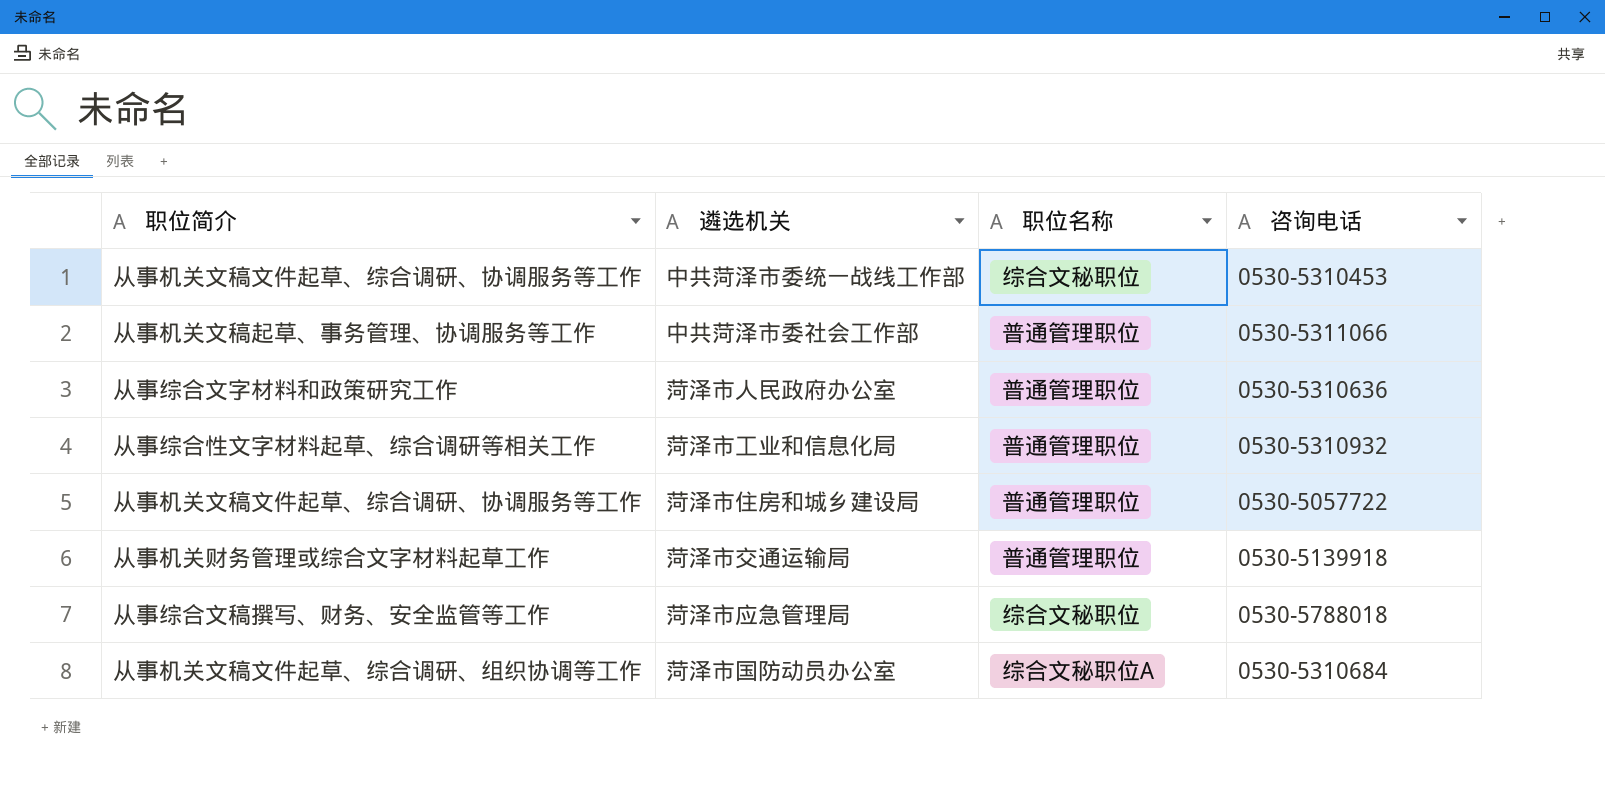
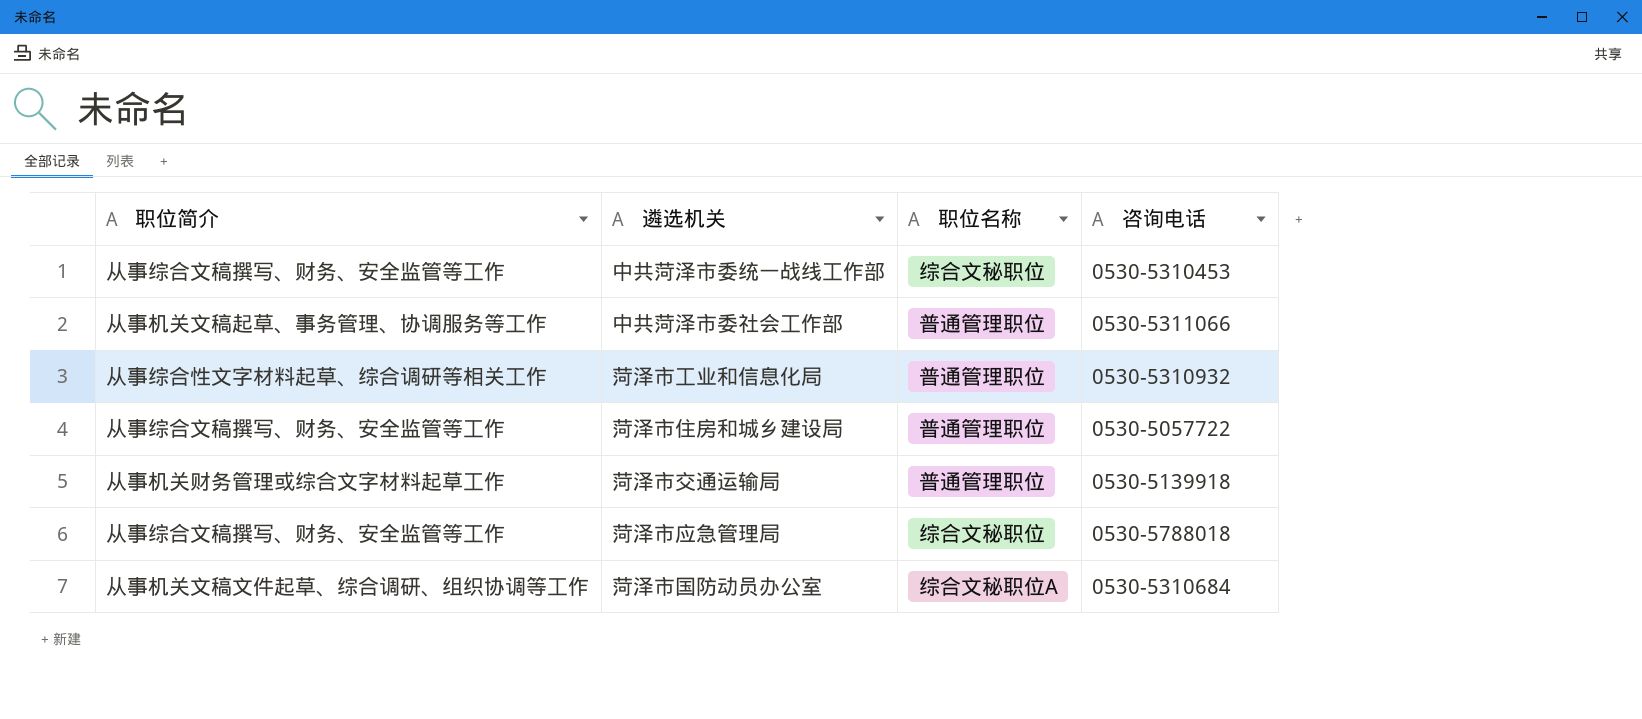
row 菏泽市人民政府办公室: 从事综合文字材料和政策研究工作 | 普通管理职位 | 0530-5310636 -> none
中共菏泽市委统一战线工作部 | 职位简介: 从事机关文稿文件起草、综合调研、协调服务等工作 -> 从事综合文稿撰写、财务、安全监管等工作
菏泽市住房和城乡建设局 | 职位简介: 从事机关文稿文件起草、综合调研、协调服务等工作 -> 从事综合文稿撰写、财务、安全监管等工作

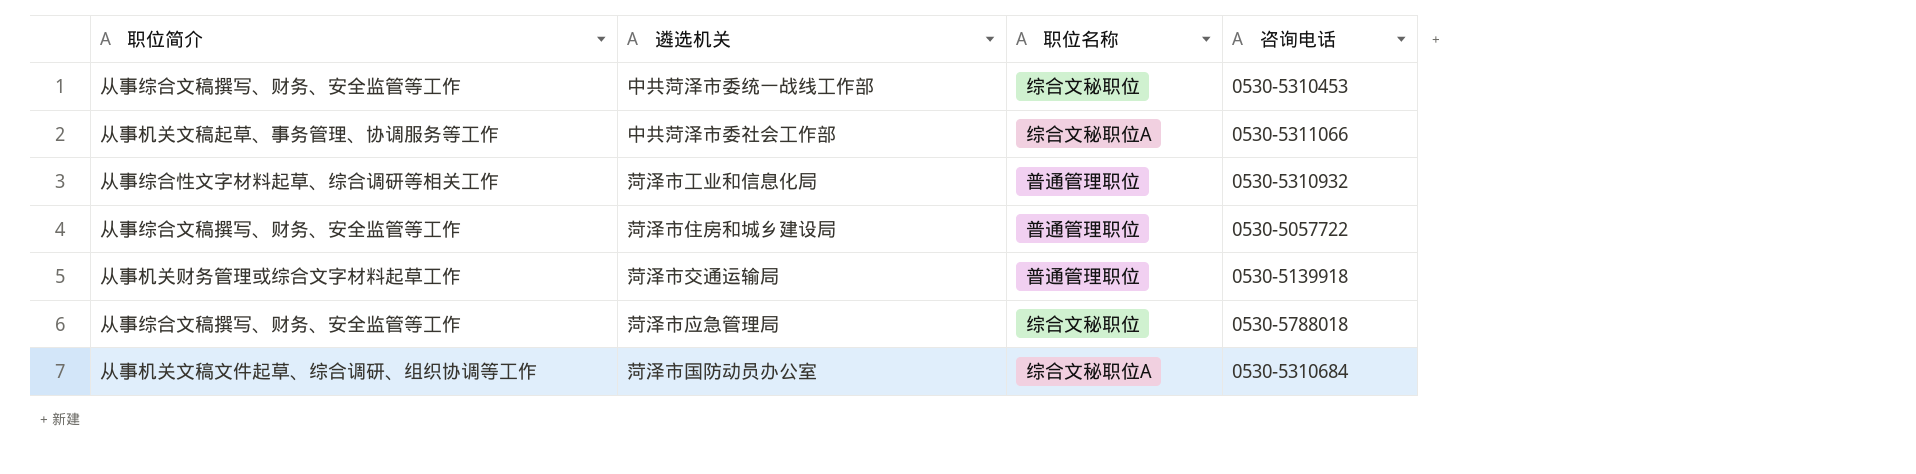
中共菏泽市委社会工作部 | 职位名称: 普通管理职位 -> 综合文秘职位A

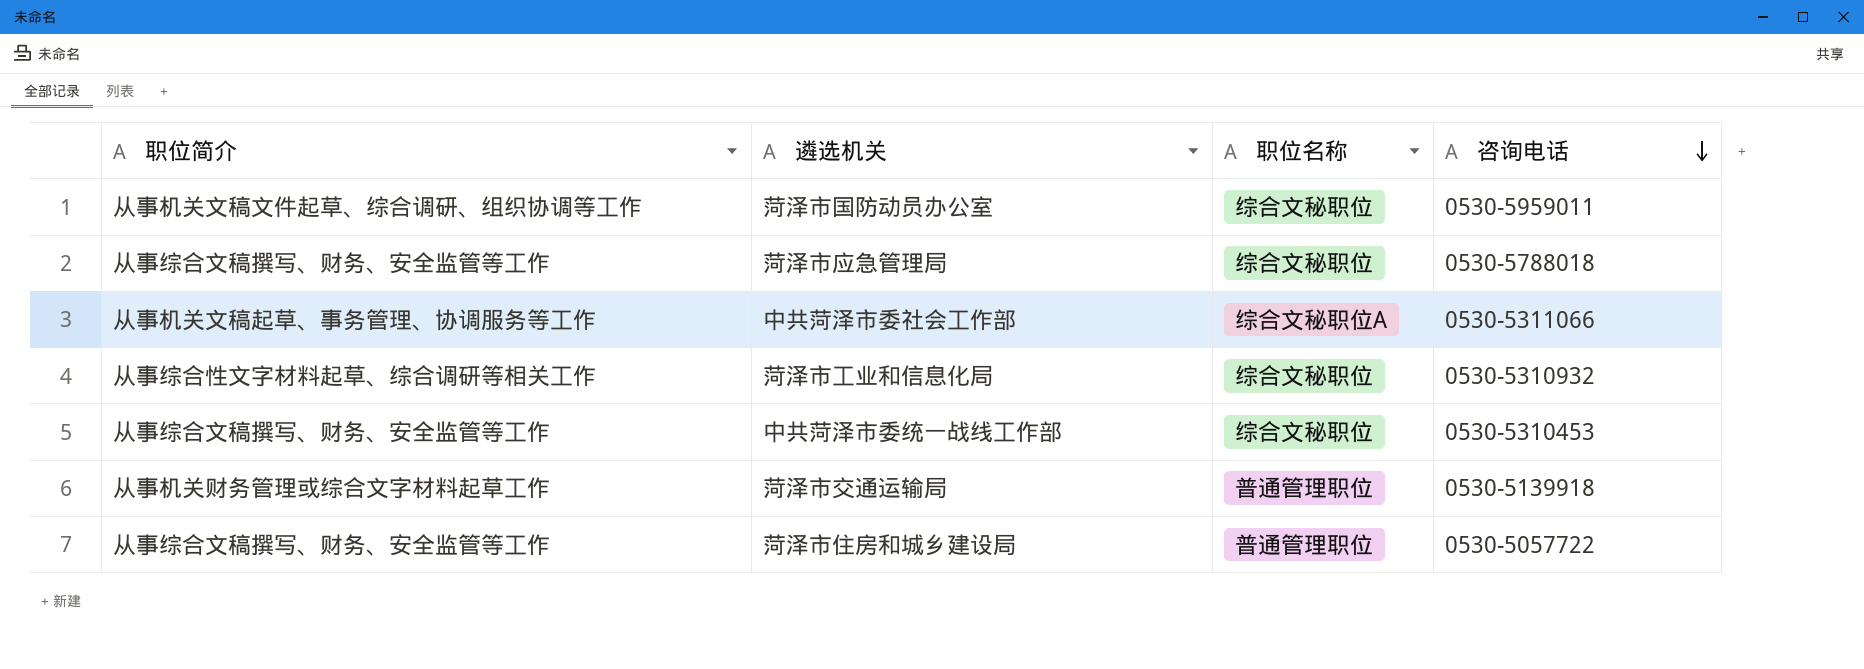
row order: none -> 咨询电话 descending
菏泽市国防动员办公室 | 职位名称: 综合文秘职位A -> 综合文秘职位
菏泽市国防动员办公室 | 咨询电话: 0530-5310684 -> 0530-5959011
菏泽市工业和信息化局 | 职位名称: 普通管理职位 -> 综合文秘职位

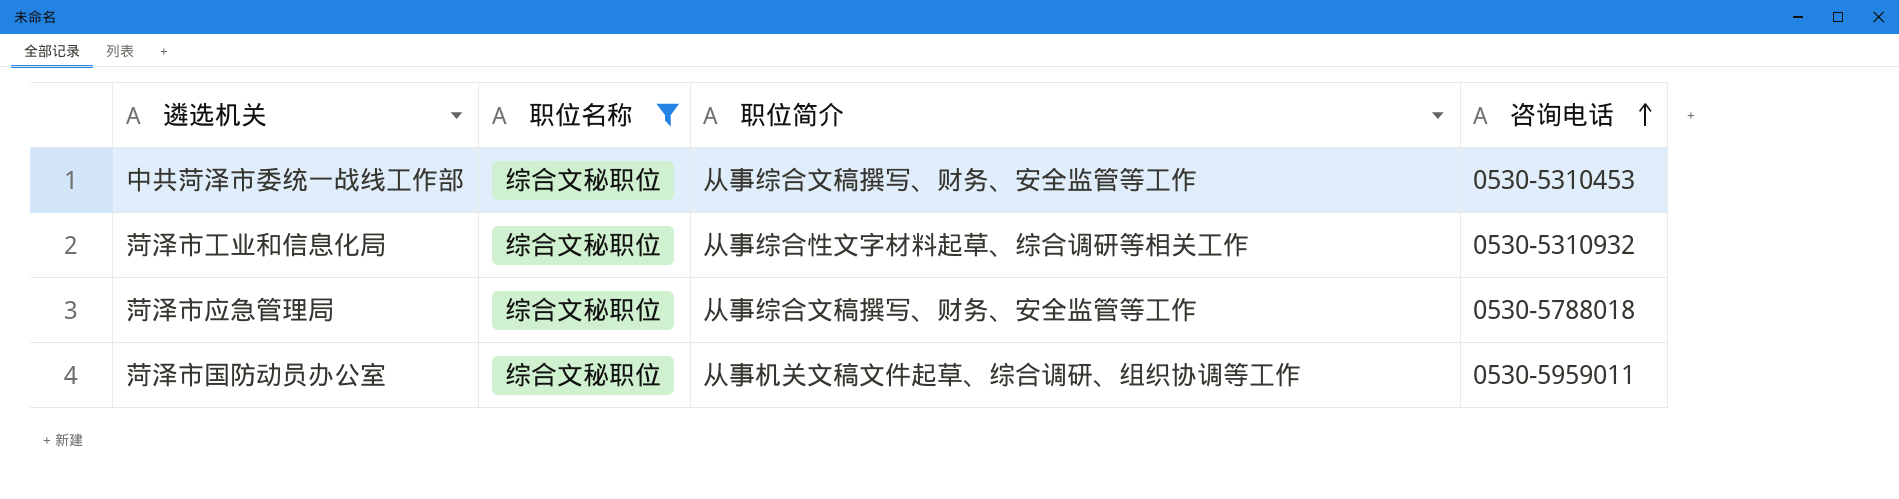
filter: none -> 职位名称 = 综合文秘职位
row order: 咨询电话 descending -> 咨询电话 ascending
column 职位简介 | position: 1 -> 3

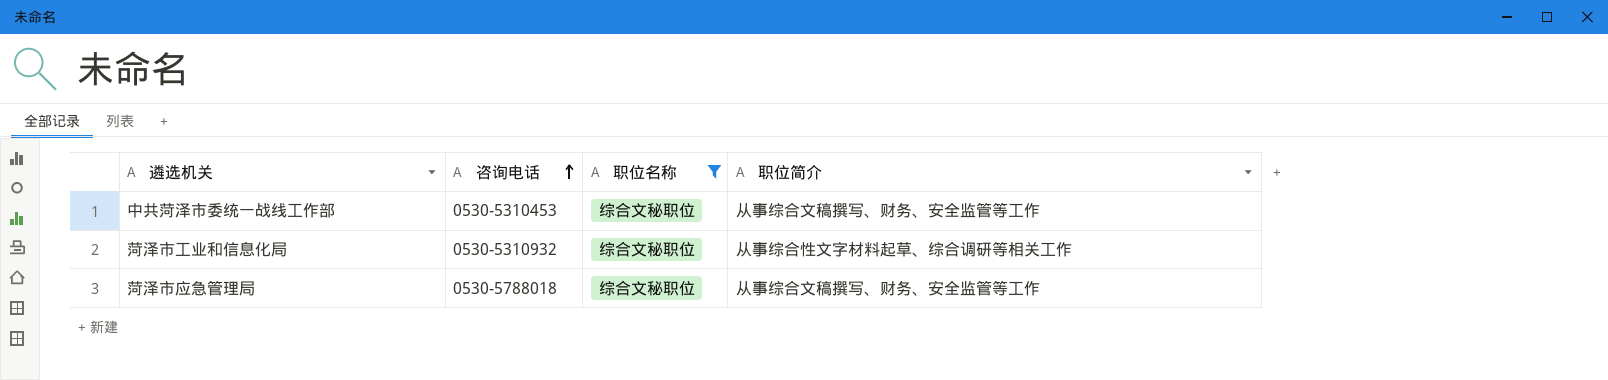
column 咨询电话 | position: 4 -> 2
row 菏泽市国防动员办公室: 综合文秘职位 | 从事机关文稿文件起草、综合调研、组织协调等工作 | 0530-5959011 -> none

